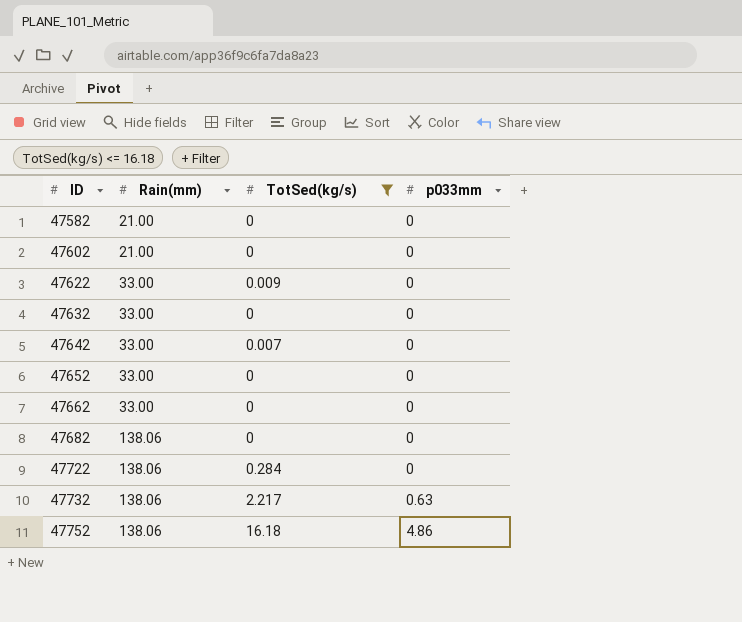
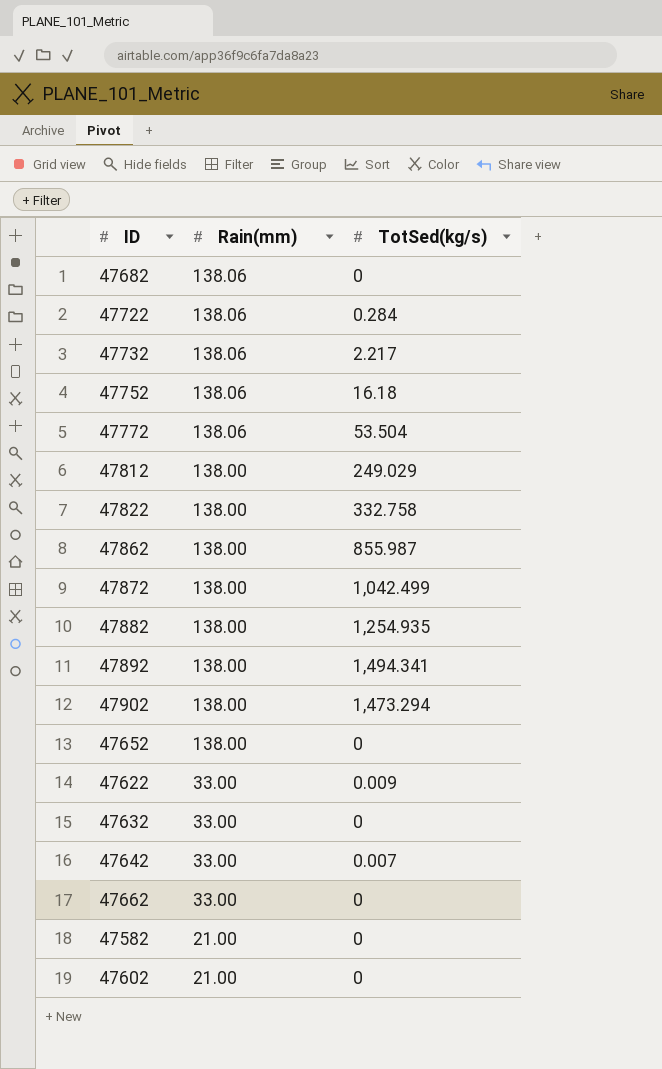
filter: TotSed(kg/s) <= 16.18 -> none
row order: ID ascending -> Rain(mm) descending
column p033mm | position: 4 -> none
47652 | Rain(mm): 33.00 -> 138.00

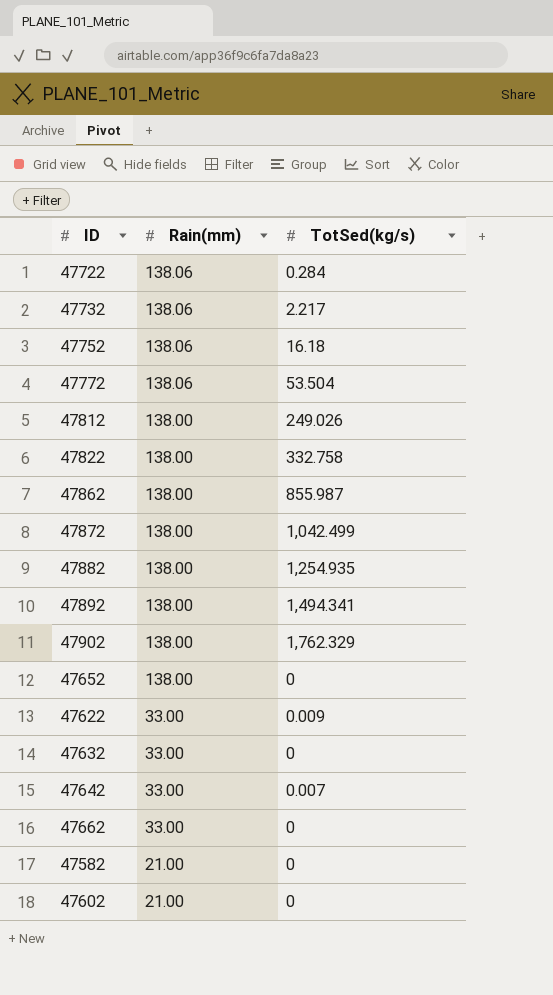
row 47682: 138.06 | 0 -> none
47812 | TotSed(kg/s): 249.029 -> 249.026
47902 | TotSed(kg/s): 1,473.294 -> 1,762.329

